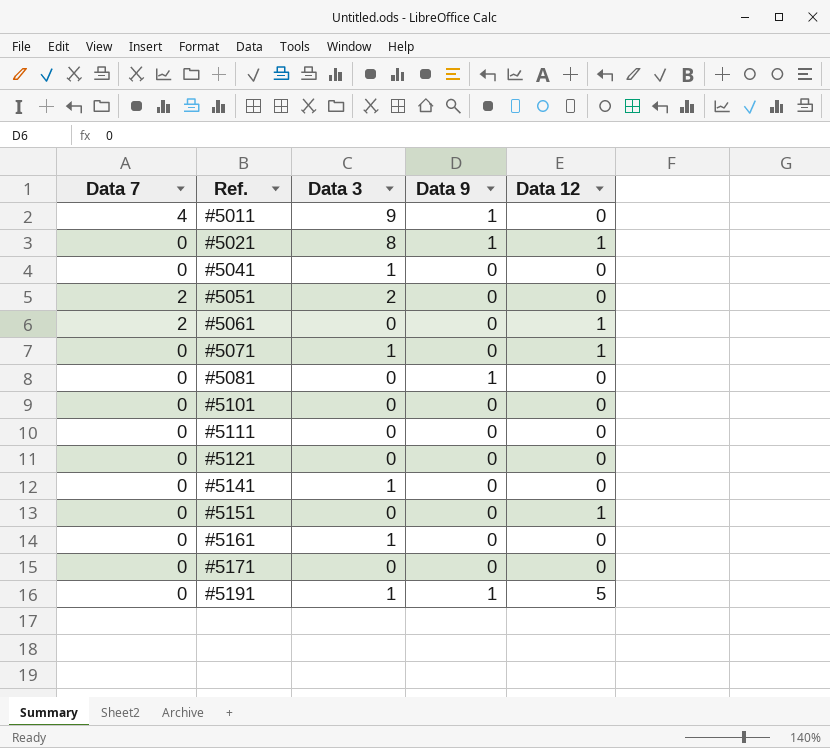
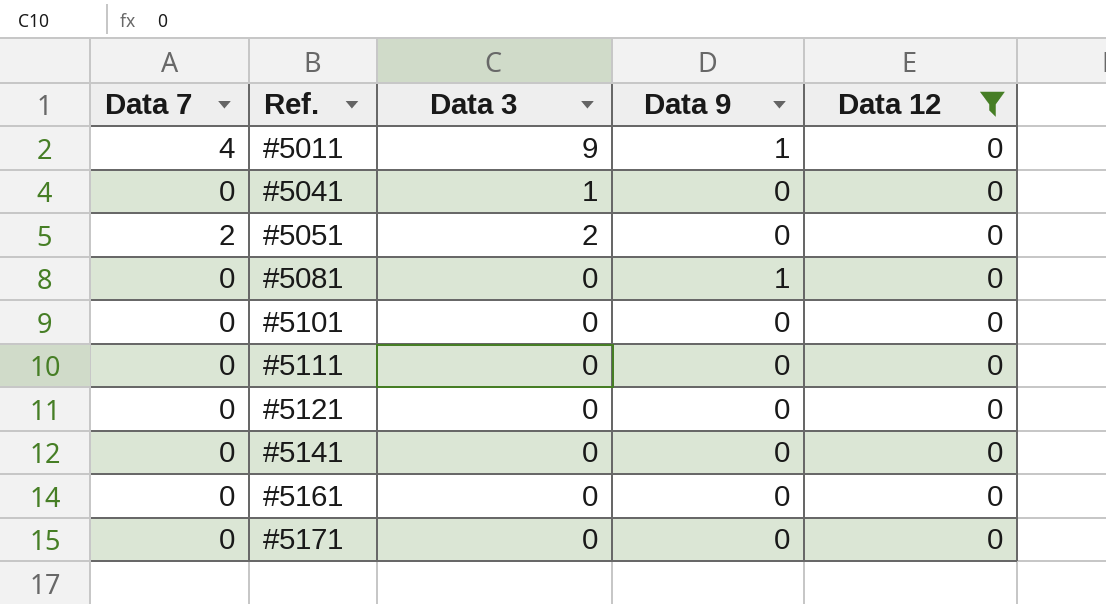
filter: none -> Data 12 = 0
#5141 | Data 3: 1 -> 0
#5161 | Data 3: 1 -> 0

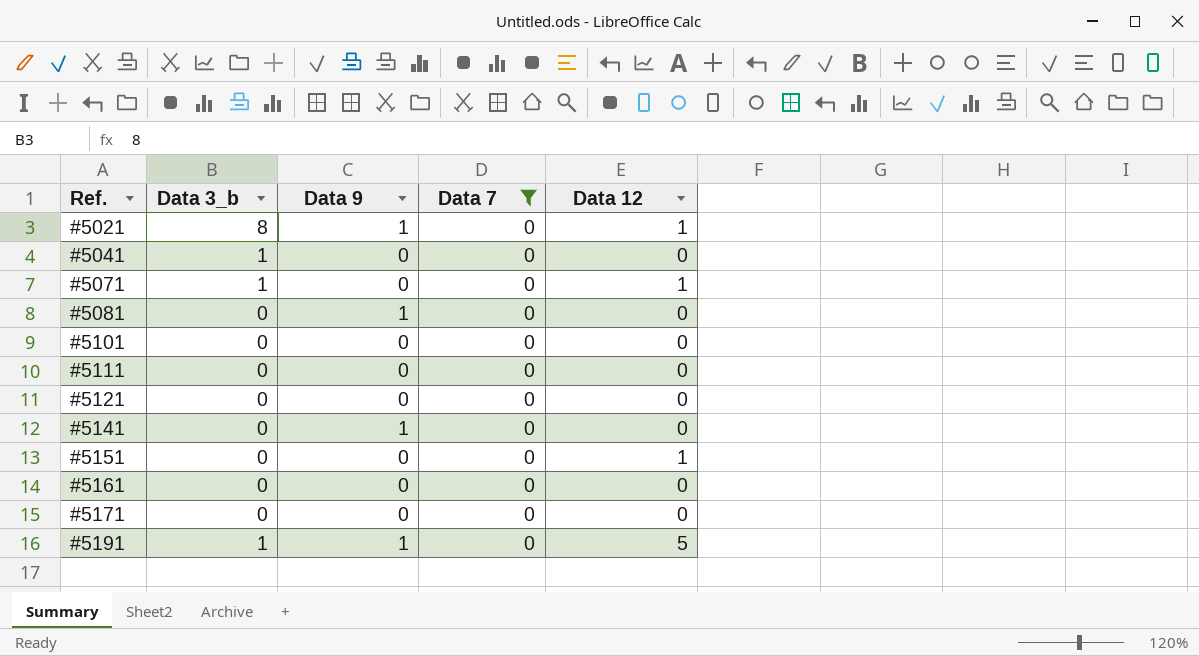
filter: Data 12 = 0 -> Data 7 = 0
column name: Data 3 -> Data 3_b
column Data 7 | position: 1 -> 4
#5141 | Data 9: 0 -> 1

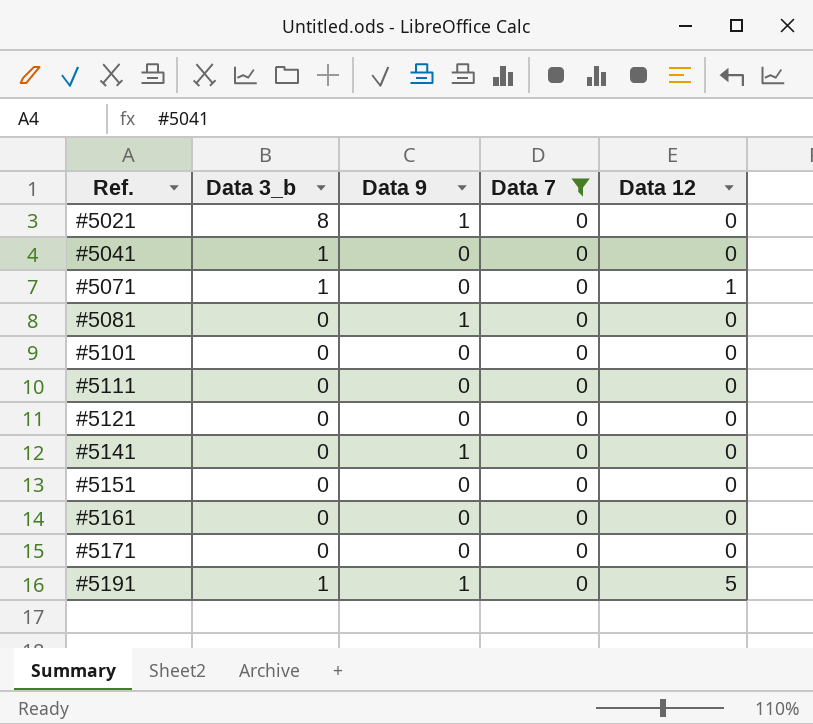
#5021 | Data 12: 1 -> 0
#5151 | Data 12: 1 -> 0

